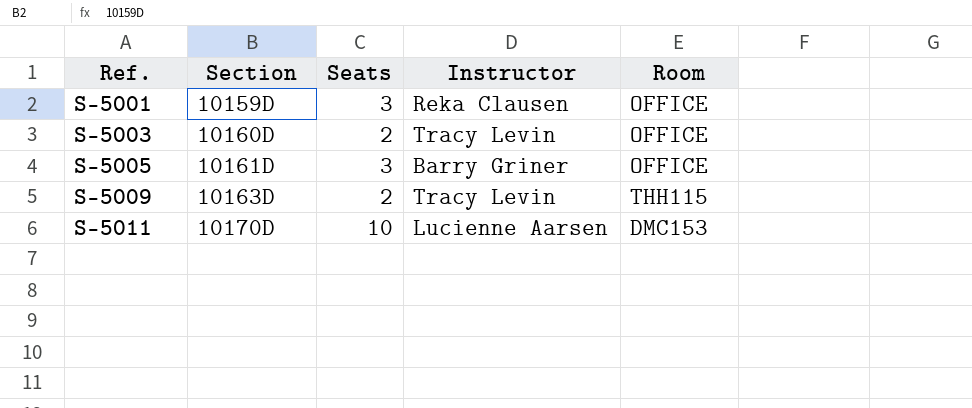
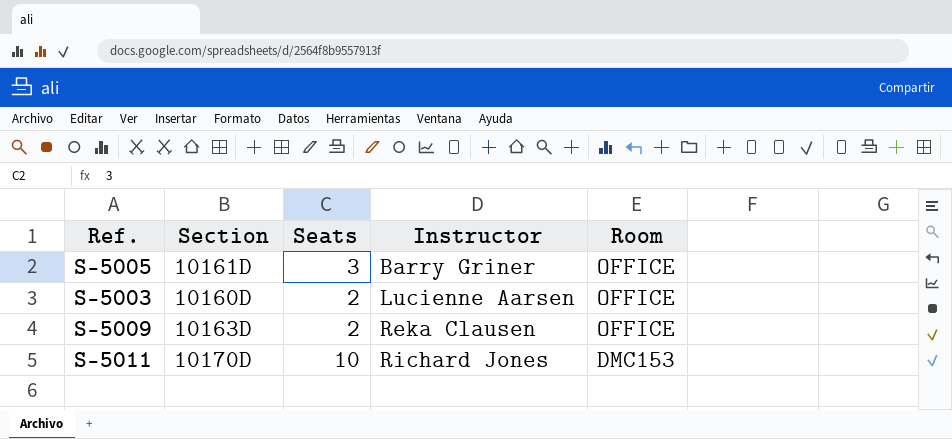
row order: Ref. ascending -> Instructor ascending
row S-5001: 10159D | 3 | Reka Clausen | OFFICE -> none
S-5003 | Instructor: Tracy Levin -> Lucienne Aarsen
S-5009 | Instructor: Tracy Levin -> Reka Clausen
S-5009 | Room: THH115 -> OFFICE
S-5011 | Instructor: Lucienne Aarsen -> Richard Jones

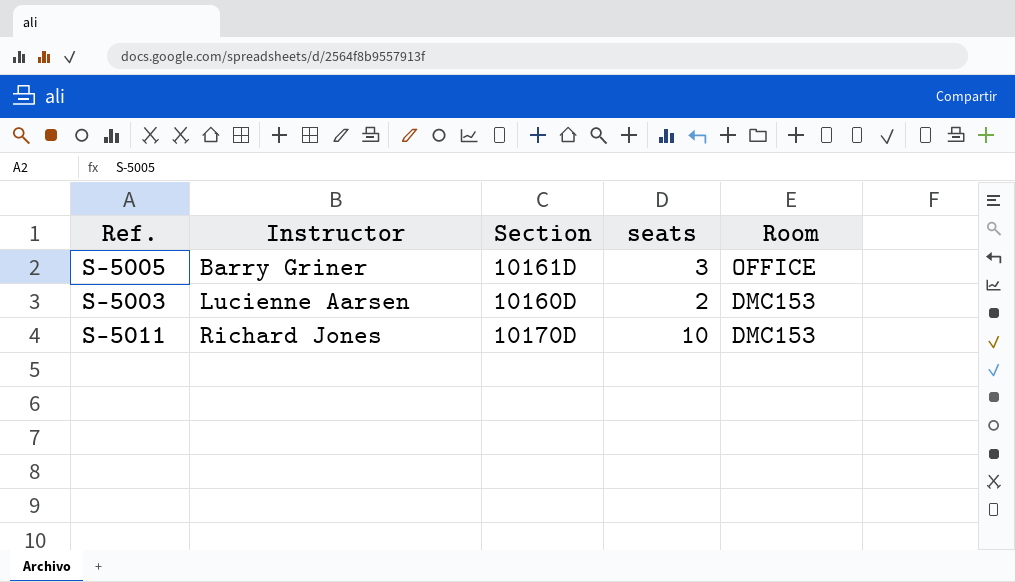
column Instructor | position: 4 -> 2
column name: Seats -> seats
row S-5009: 10163D | 2 | Reka Clausen | OFFICE -> none
S-5003 | Room: OFFICE -> DMC153

